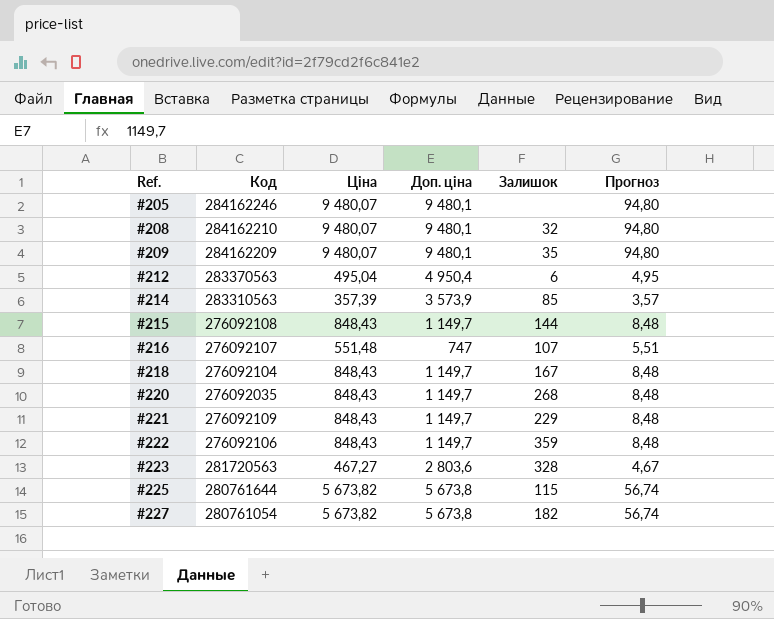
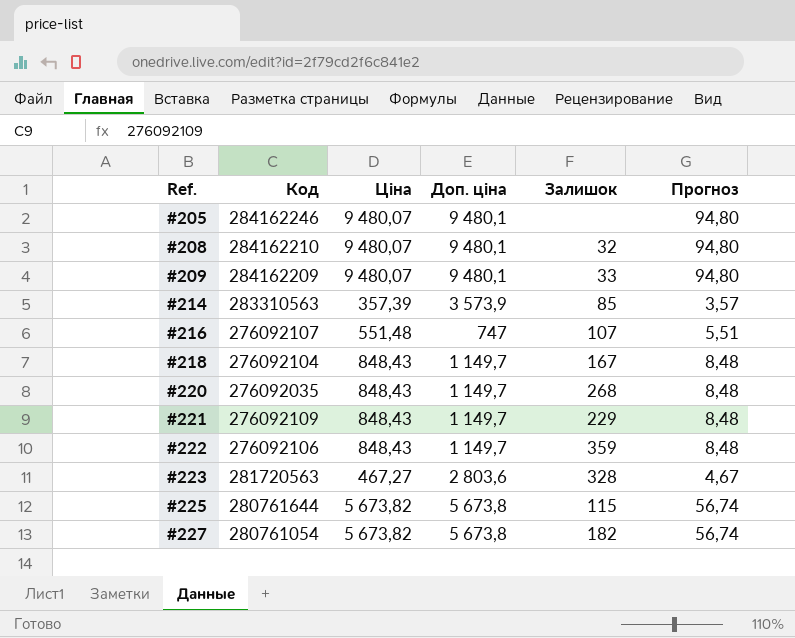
row #212: 283370563 | 495,04 | 4 950,4 | 6 | 4,95 -> none
row #215: 276092108 | 848,43 | 1 149,7 | 144 | 8,48 -> none
#209 | Залишок: 35 -> 33

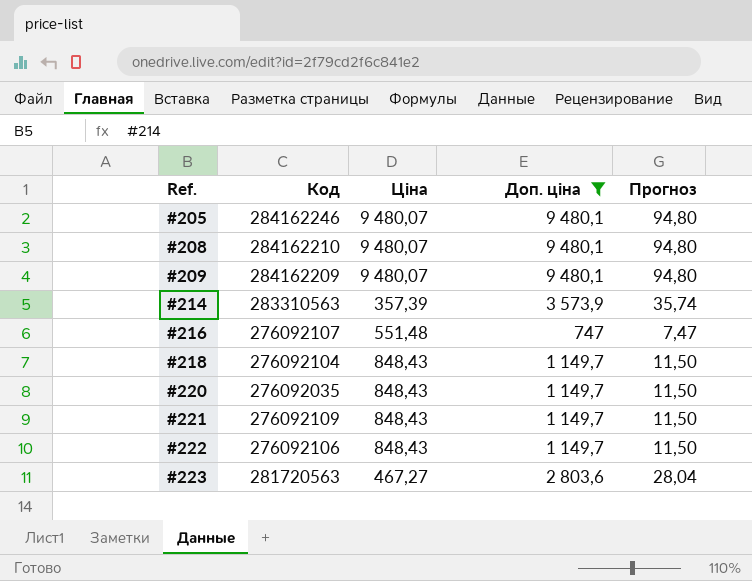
filter: none -> Доп. ціна != 5 673,8
column Залишок | position: 5 -> none
column Прогноз | formula: [Ціна] * 0,01 -> [Доп. ціна] * 0,01

